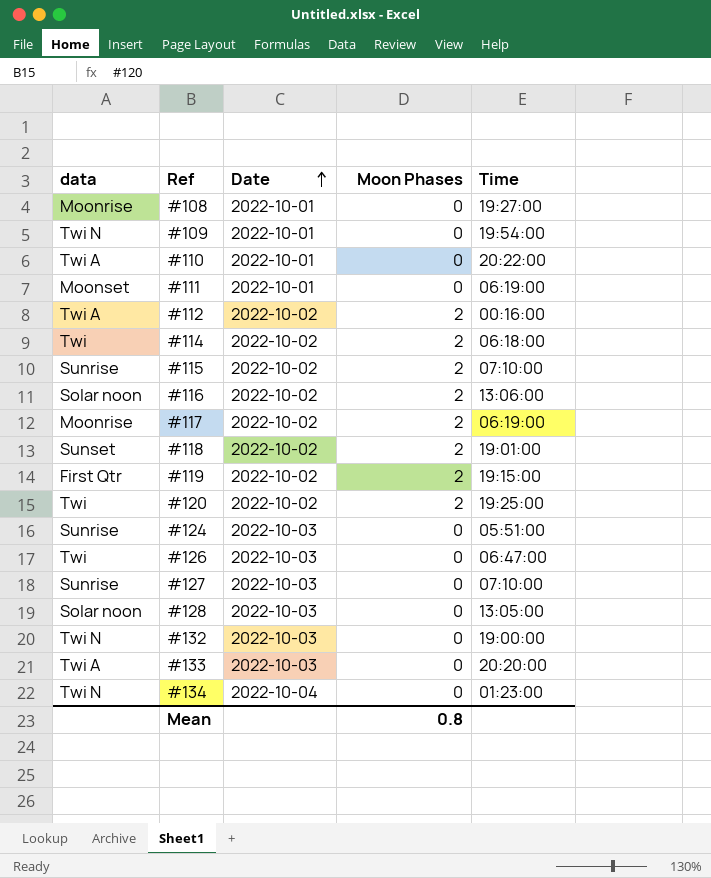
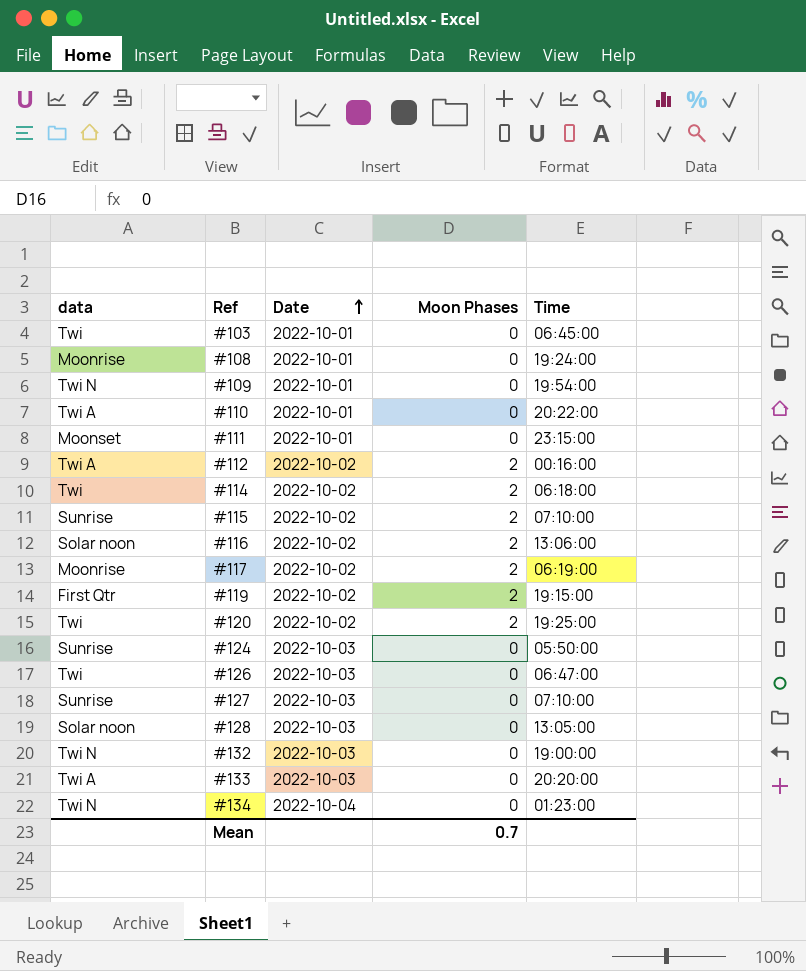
row #118: Sunset | 2022-10-02 | 2 | 19:01:00 -> none
row #103: none -> Twi | 2022-10-01 | 0 | 06:45:00
#108 | Time: 19:27:00 -> 19:24:00
#111 | Time: 06:19:00 -> 23:15:00
#124 | Time: 05:51:00 -> 05:50:00
Mean | Moon Phases: 0.8 -> 0.7

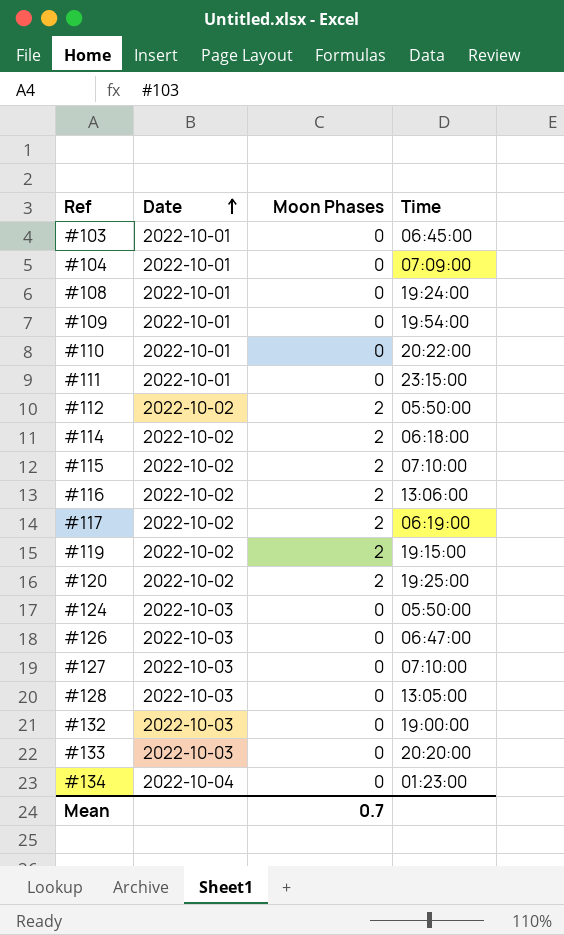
column data | position: 1 -> none
row #104: none -> 2022-10-01 | 0 | 07:09:00
#112 | Time: 00:16:00 -> 05:50:00

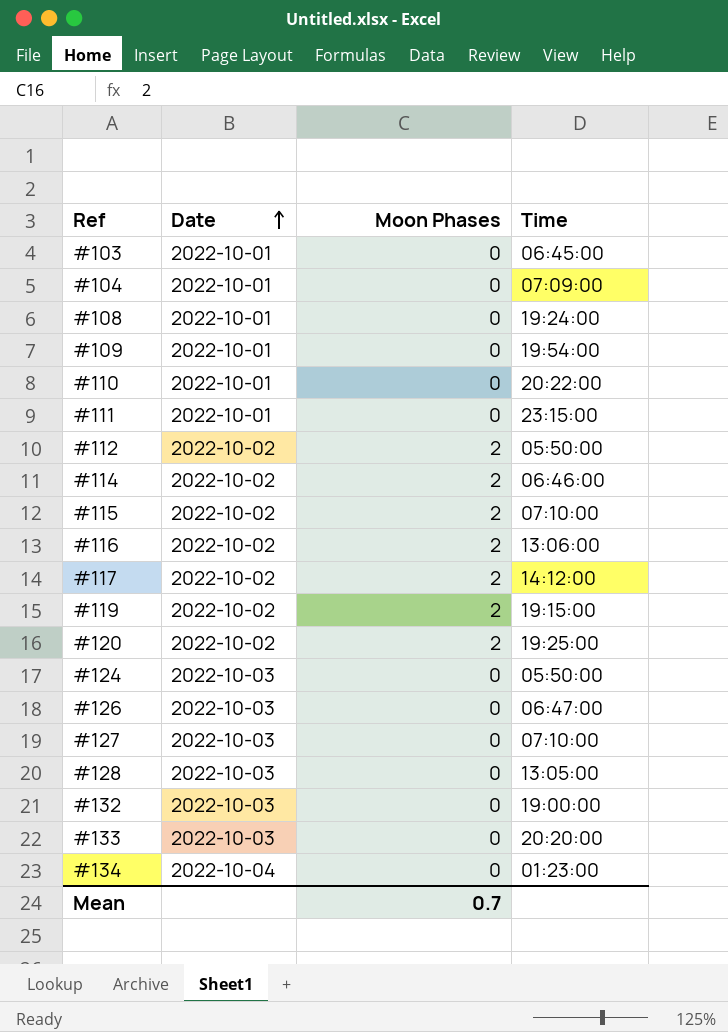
#114 | Time: 06:18:00 -> 06:46:00
#117 | Time: 06:19:00 -> 14:12:00

